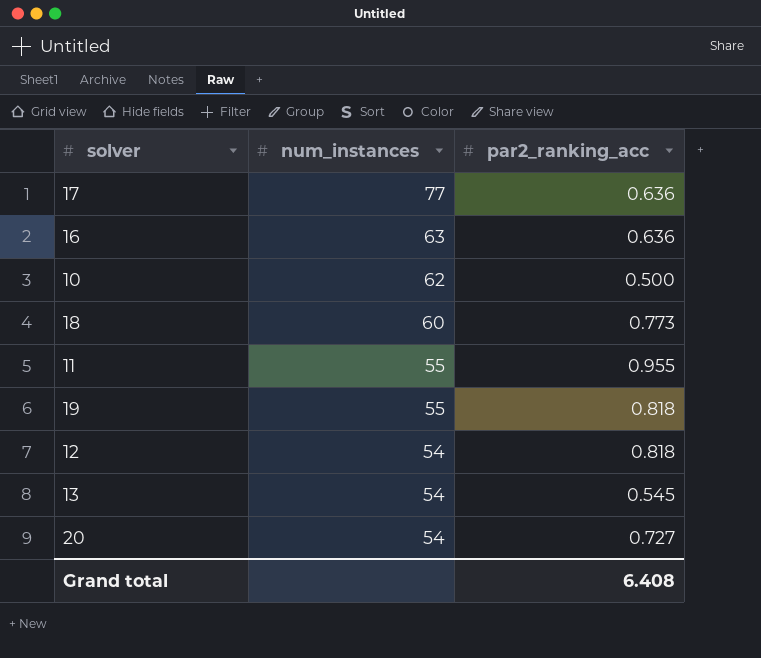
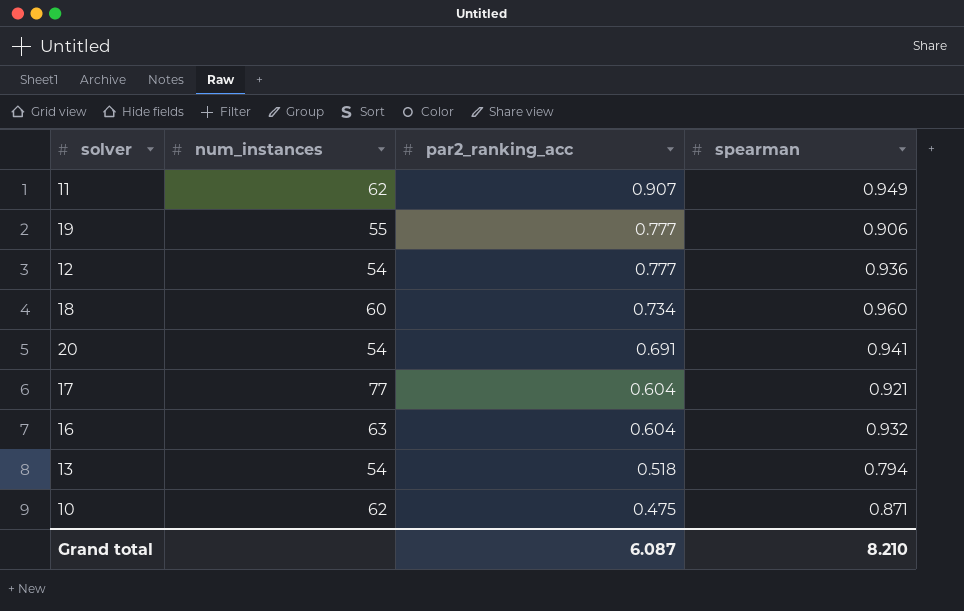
row order: num_instances descending -> par2_ranking_acc descending
column spearman | position: none -> 4
11 | num_instances: 55 -> 62
11 | par2_ranking_acc: 0.955 -> 0.907
19 | par2_ranking_acc: 0.818 -> 0.777
12 | par2_ranking_acc: 0.818 -> 0.777
18 | par2_ranking_acc: 0.773 -> 0.734
20 | par2_ranking_acc: 0.727 -> 0.691
17 | par2_ranking_acc: 0.636 -> 0.604
16 | par2_ranking_acc: 0.636 -> 0.604
13 | par2_ranking_acc: 0.545 -> 0.518
10 | par2_ranking_acc: 0.500 -> 0.475
Grand total | par2_ranking_acc: 6.408 -> 6.087

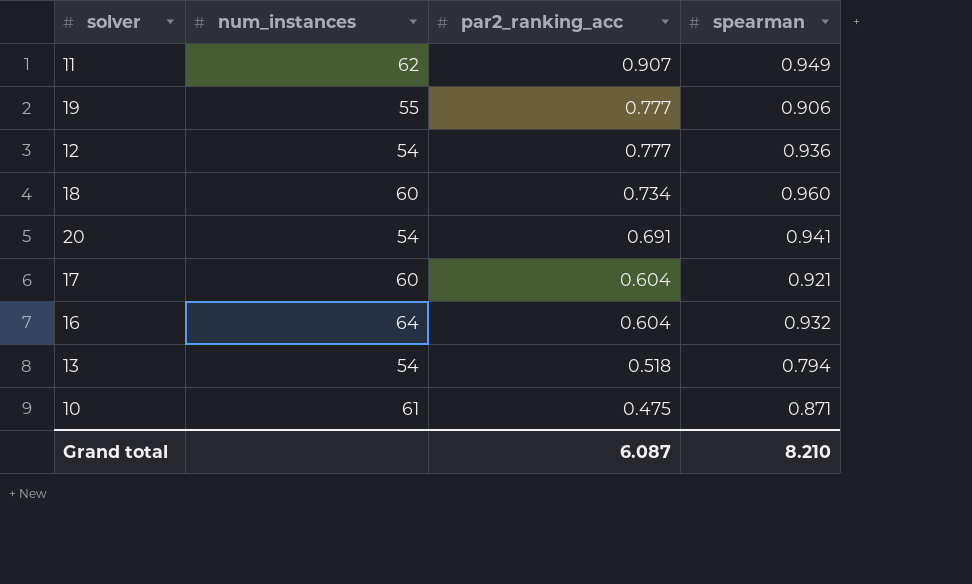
17 | num_instances: 77 -> 60
16 | num_instances: 63 -> 64
10 | num_instances: 62 -> 61

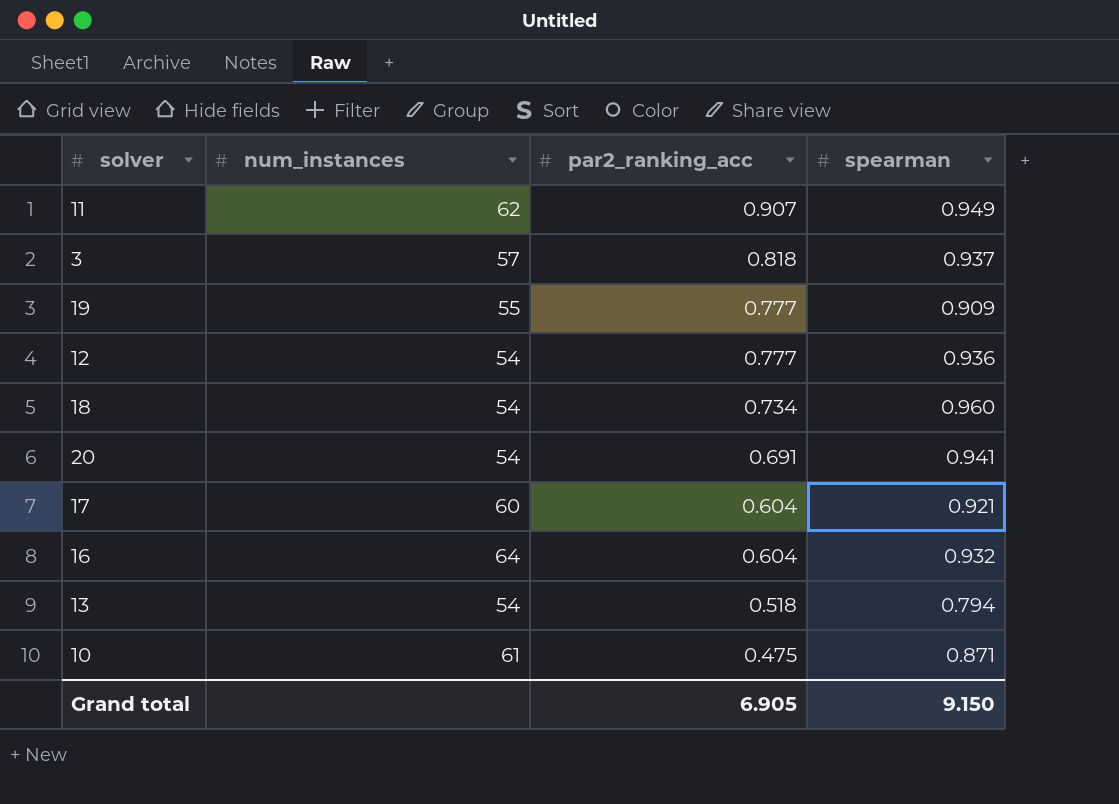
row 3: none -> 57 | 0.818 | 0.937
19 | spearman: 0.906 -> 0.909
18 | num_instances: 60 -> 54
Grand total | par2_ranking_acc: 6.087 -> 6.905
Grand total | spearman: 8.210 -> 9.150

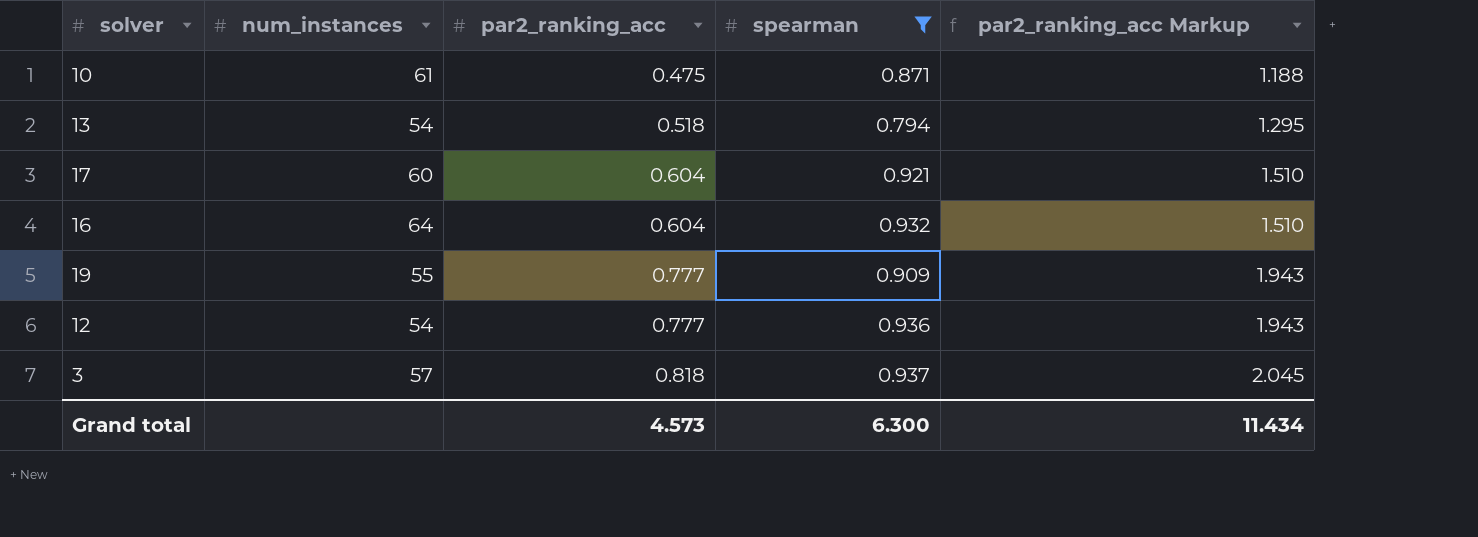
filter: none -> spearman <= 0.937
row order: par2_ranking_acc descending -> par2_ranking_acc ascending
column par2_ranking_acc Markup | formula: none -> [par2_ranking_acc] * 2.5
Grand total | par2_ranking_acc: 6.905 -> 4.573
Grand total | spearman: 9.150 -> 6.300

